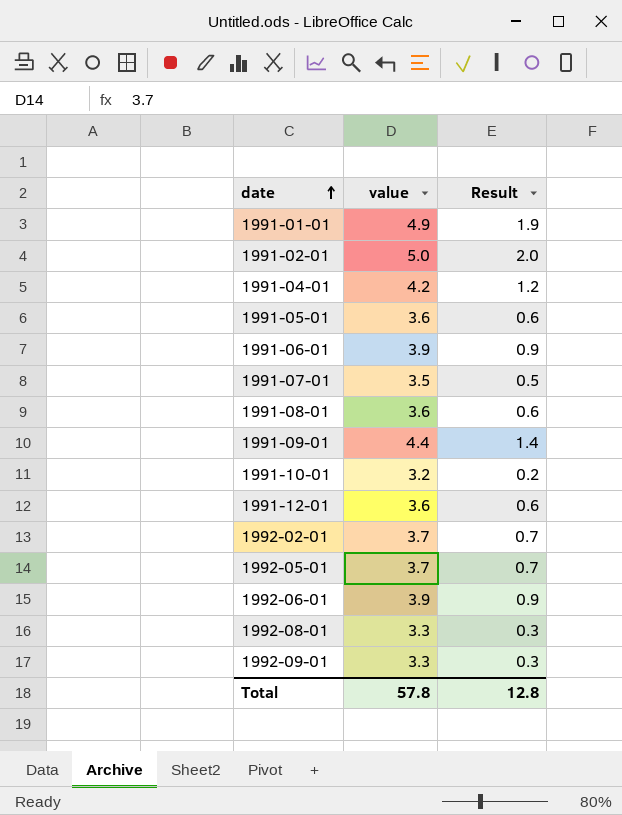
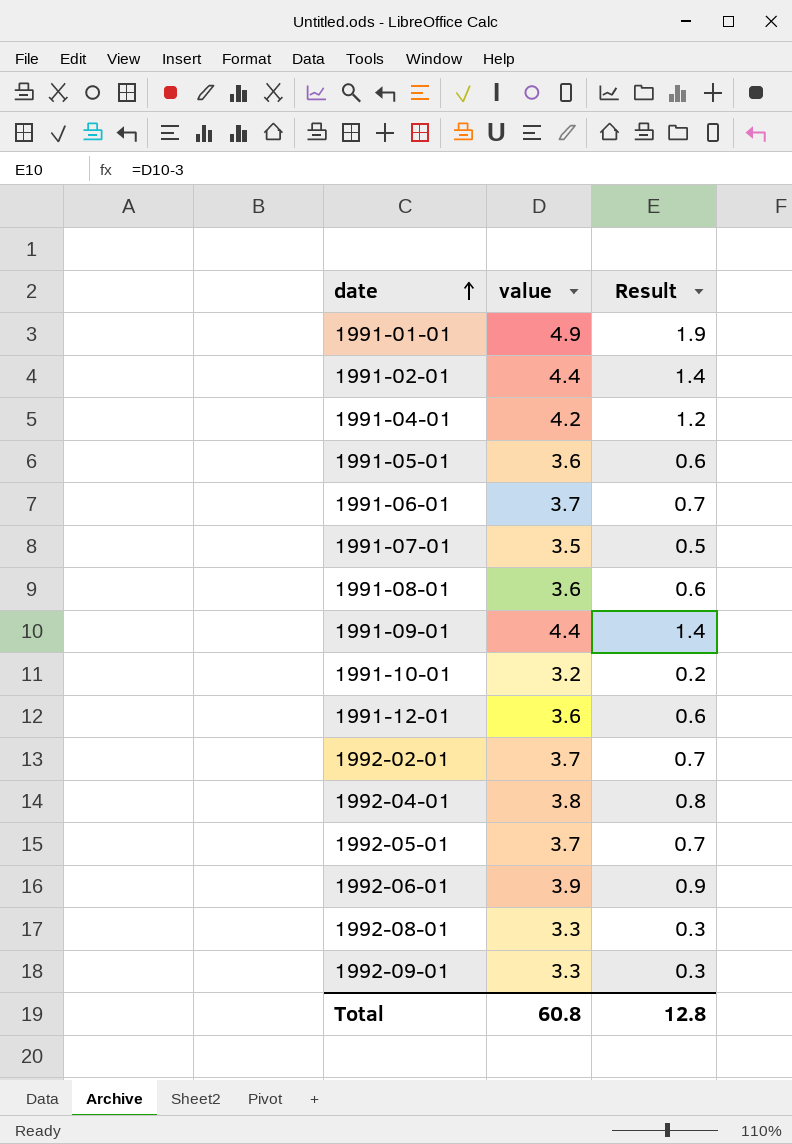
1991-02-01 | value: 5.0 -> 4.4
1991-02-01 | Result: 2.0 -> 1.4
1991-06-01 | value: 3.9 -> 3.7
1991-06-01 | Result: 0.9 -> 0.7
row 1992-04-01: none -> 3.8 | 0.8
Total | value: 57.8 -> 60.8

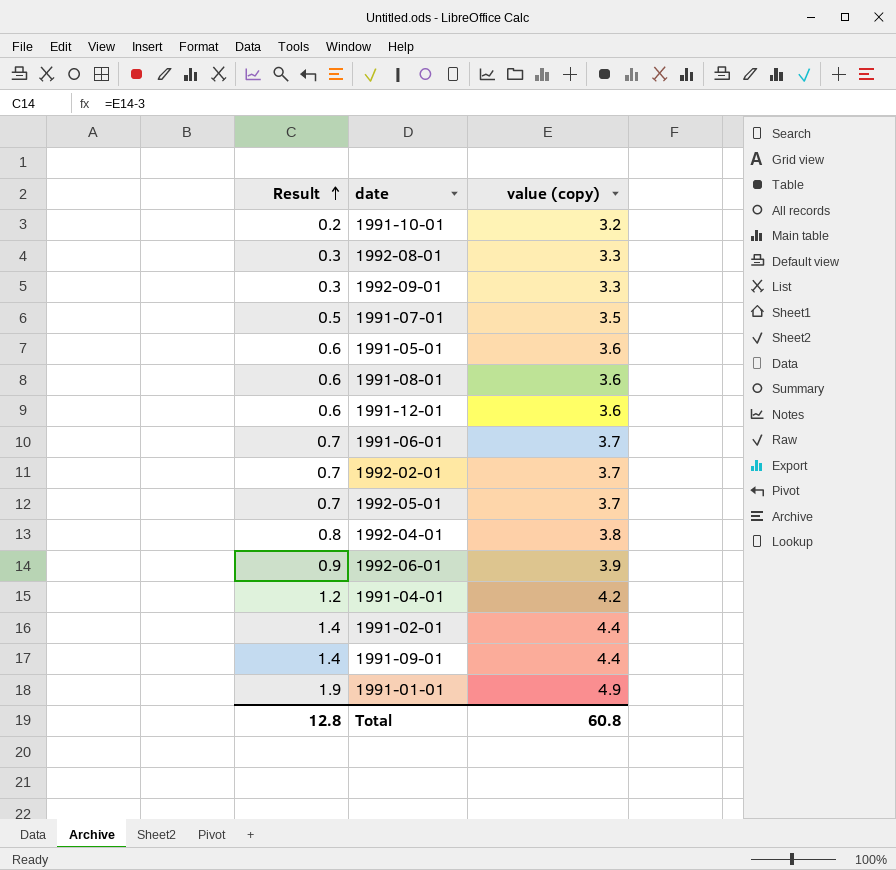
row order: date ascending -> Result ascending
column Result | position: 3 -> 1
column name: value -> value (copy)

